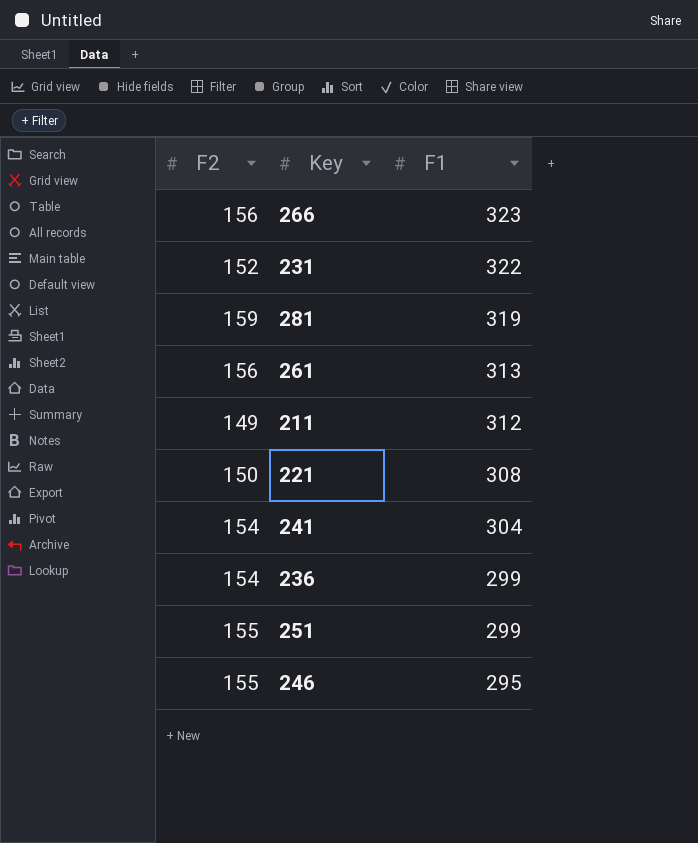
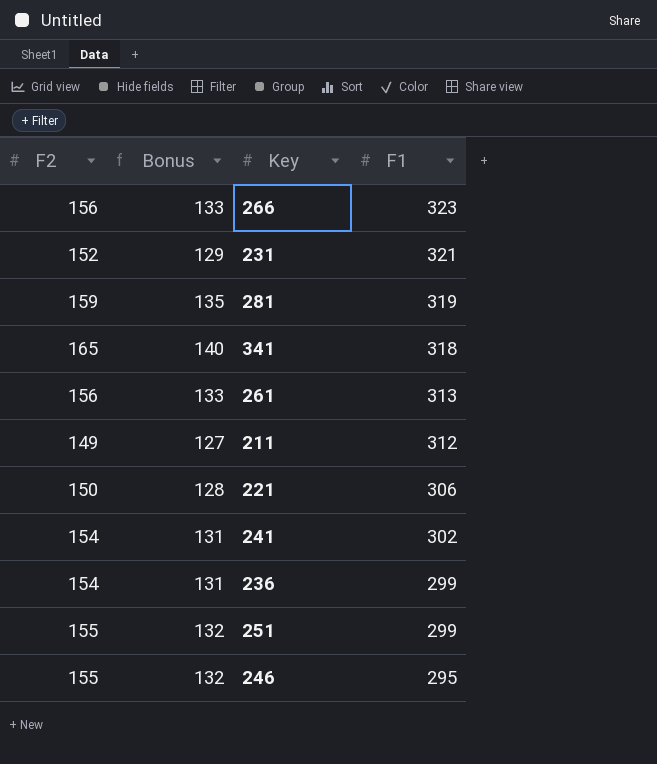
column Bonus | formula: none -> [F2] * 0.85
231 | F1: 322 -> 321
row 341: none -> 165 | 140 | 318
221 | F1: 308 -> 306
241 | F1: 304 -> 302

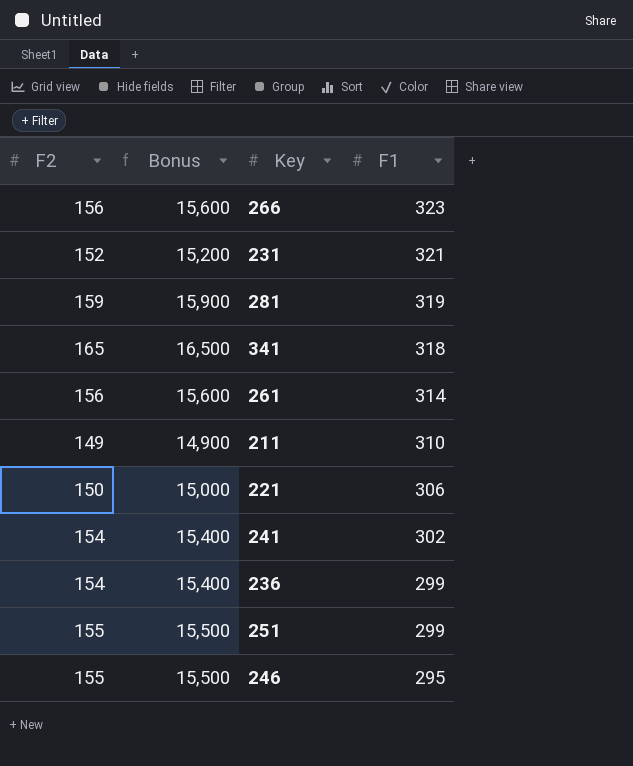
column Bonus | formula: [F2] * 0.85 -> [F2] * 100
261 | F1: 313 -> 314
211 | F1: 312 -> 310

